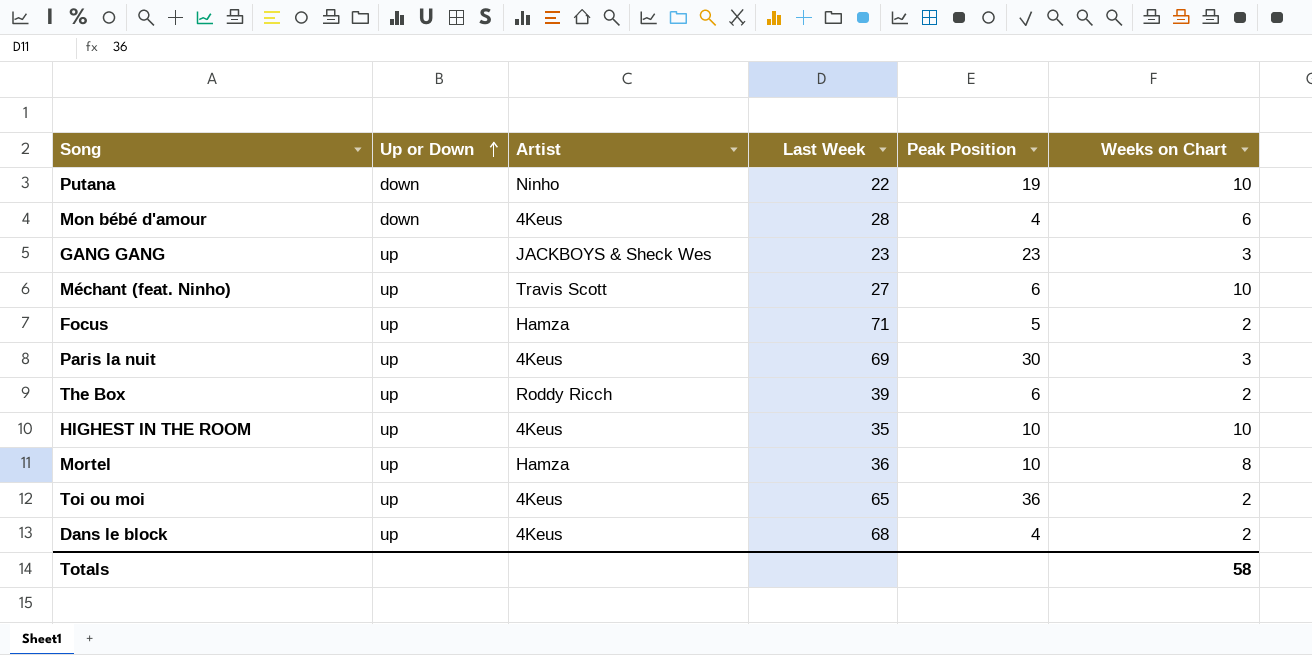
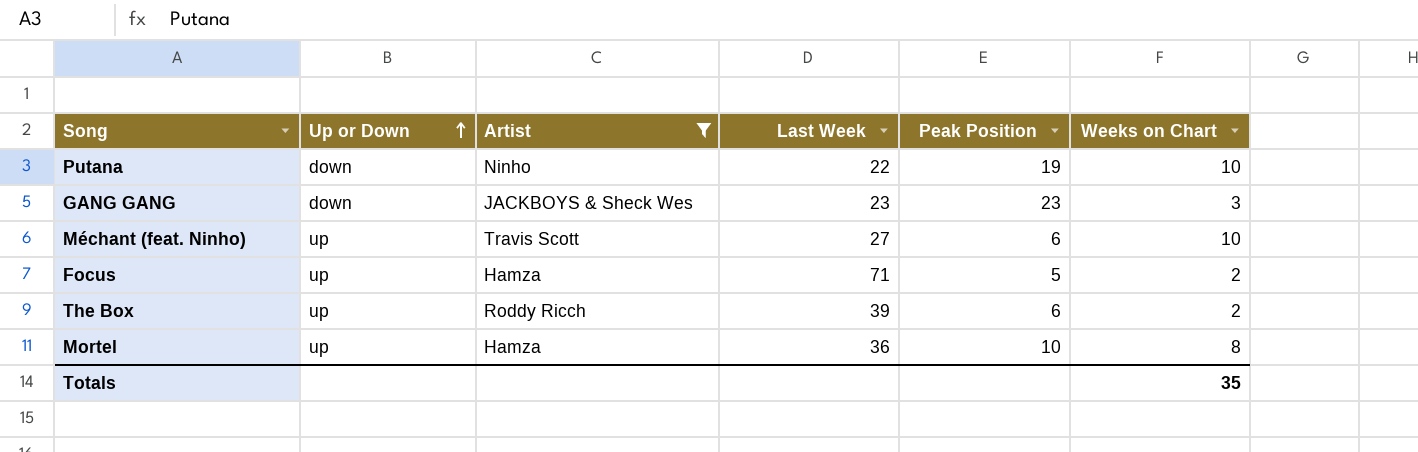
filter: none -> Artist != 4Keus
GANG GANG | Up or Down: up -> down
Totals | Weeks on Chart: 58 -> 35

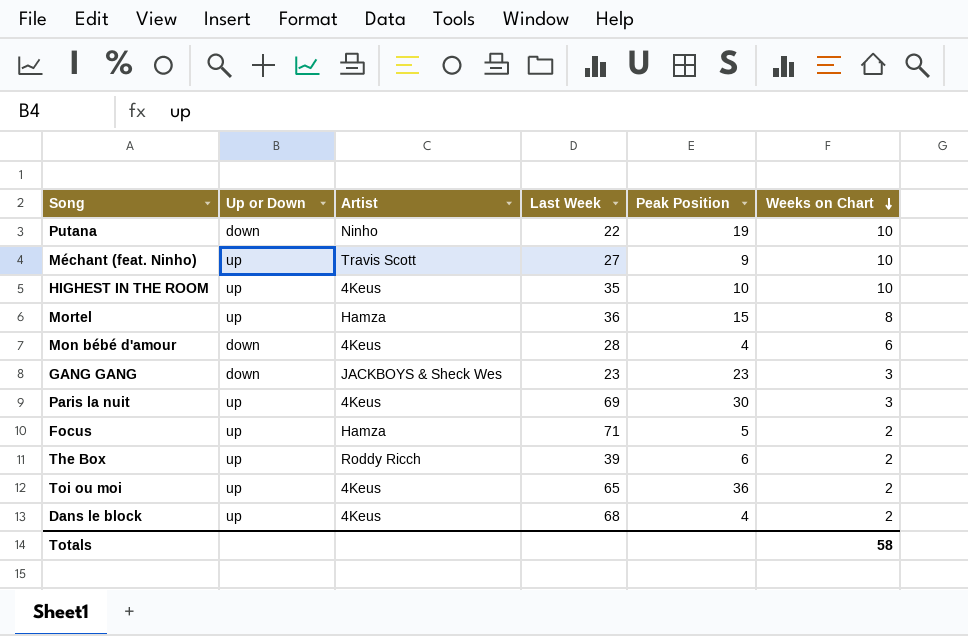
filter: Artist != 4Keus -> none
row order: Up or Down ascending -> Weeks on Chart descending
Méchant (feat. Ninho) | Peak Position: 6 -> 9
Mortel | Peak Position: 10 -> 15
Totals | Weeks on Chart: 35 -> 58

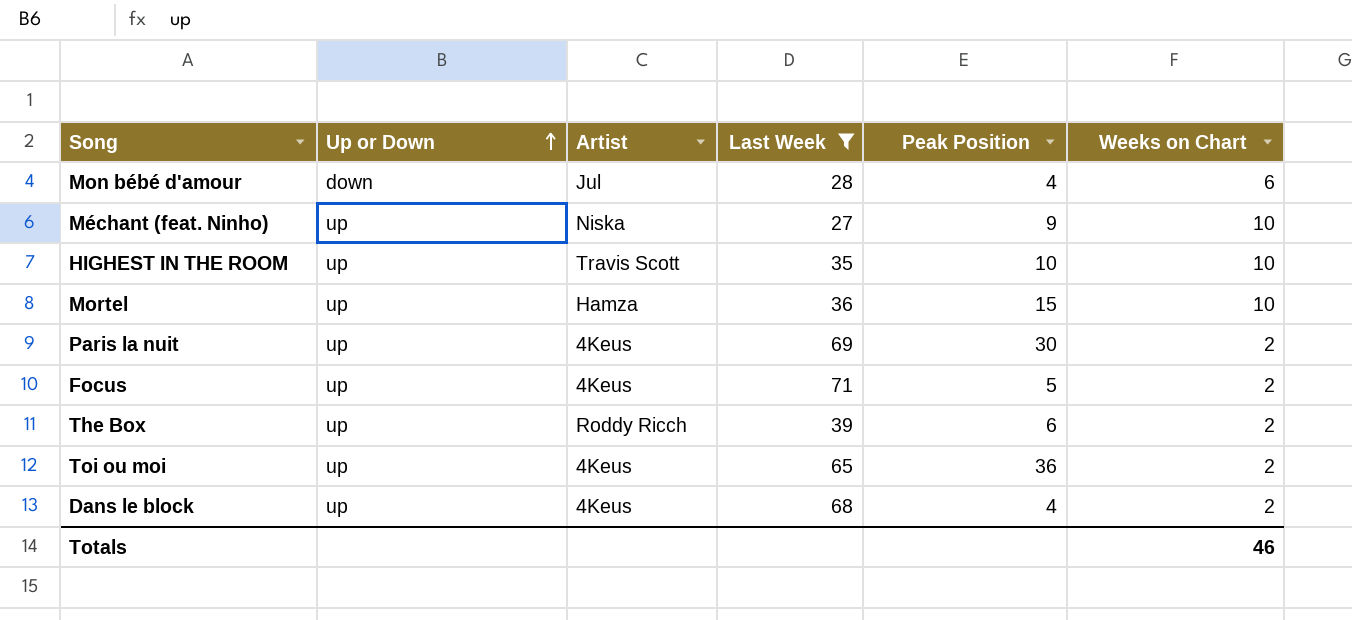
filter: none -> Last Week >= 27
row order: Weeks on Chart descending -> Up or Down ascending
Mon bébé d'amour | Artist: 4Keus -> Jul
Méchant (feat. Ninho) | Artist: Travis Scott -> Niska
HIGHEST IN THE ROOM | Artist: 4Keus -> Travis Scott
Mortel | Weeks on Chart: 8 -> 10
Paris la nuit | Weeks on Chart: 3 -> 2
Focus | Artist: Hamza -> 4Keus
Totals | Weeks on Chart: 58 -> 46

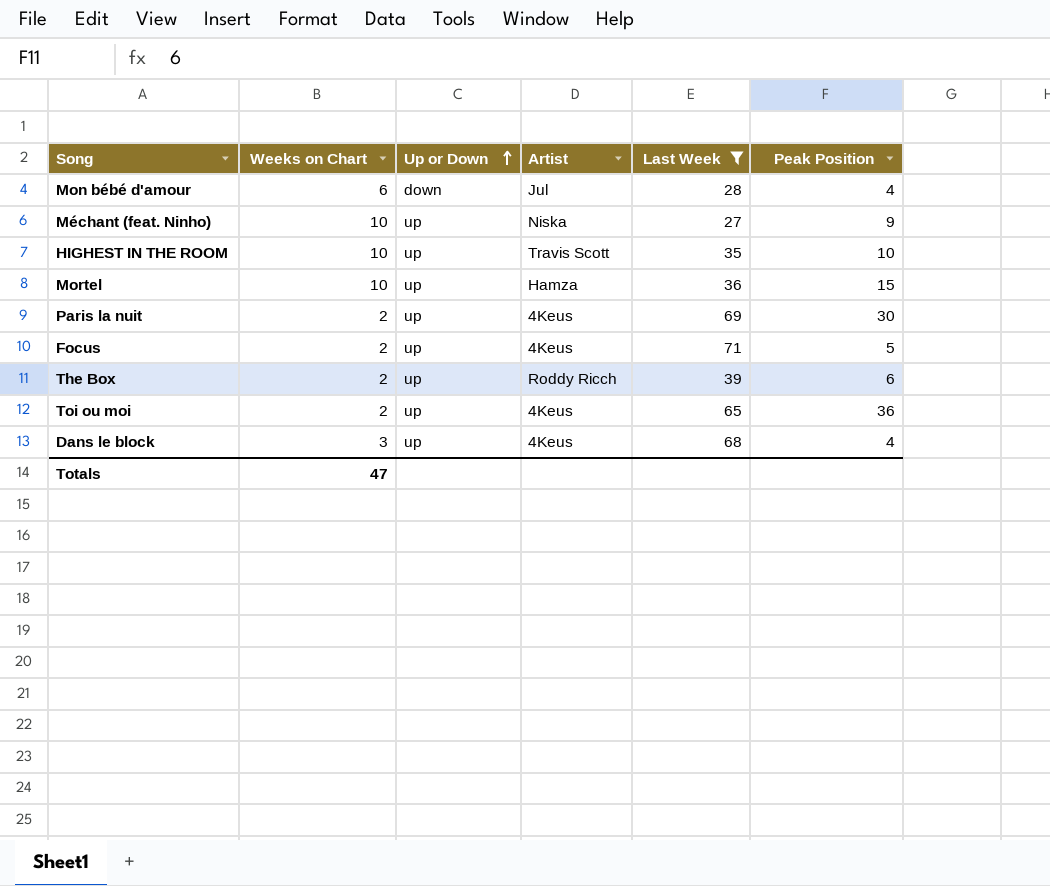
column Weeks on Chart | position: 6 -> 2
Dans le block | Weeks on Chart: 2 -> 3
Totals | Weeks on Chart: 46 -> 47

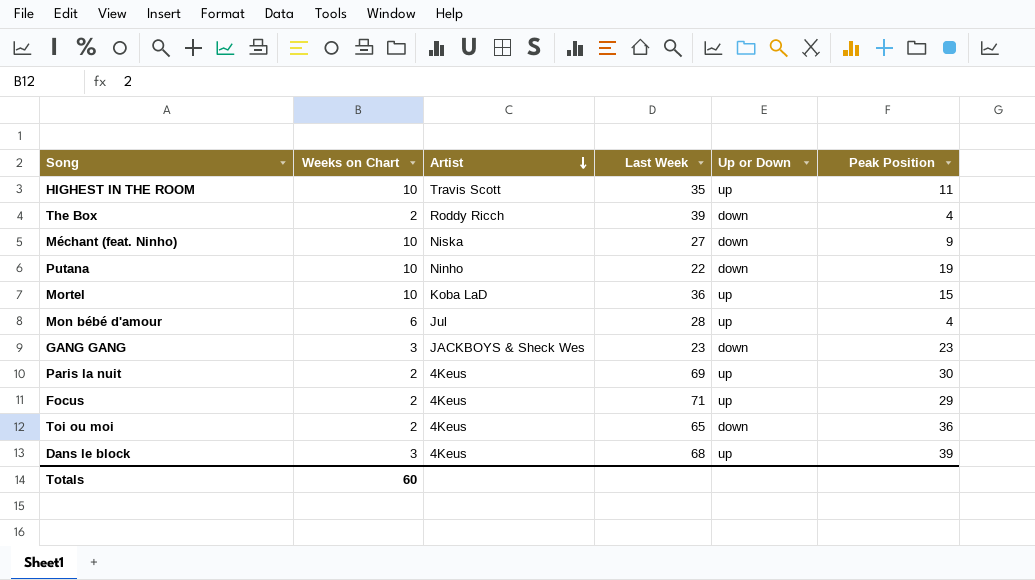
filter: Last Week >= 27 -> none
row order: Up or Down ascending -> Artist descending
column Up or Down | position: 3 -> 5
HIGHEST IN THE ROOM | Peak Position: 10 -> 11
The Box | Up or Down: up -> down
The Box | Peak Position: 6 -> 4
Méchant (feat. Ninho) | Up or Down: up -> down
Mortel | Artist: Hamza -> Koba LaD
Mon bébé d'amour | Up or Down: down -> up
Focus | Peak Position: 5 -> 29
Toi ou moi | Up or Down: up -> down
Dans le block | Peak Position: 4 -> 39
Totals | Weeks on Chart: 47 -> 60

